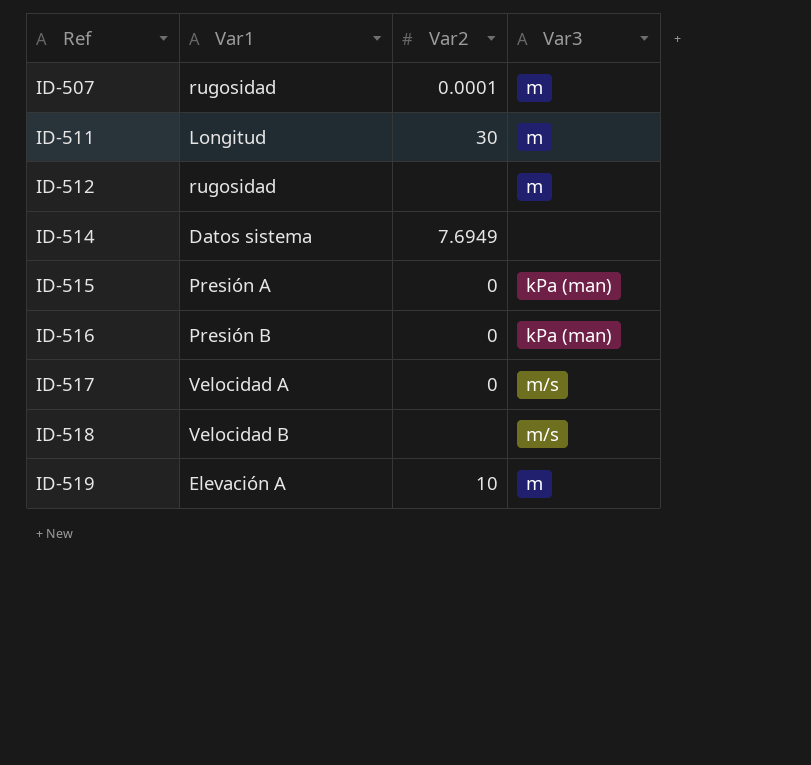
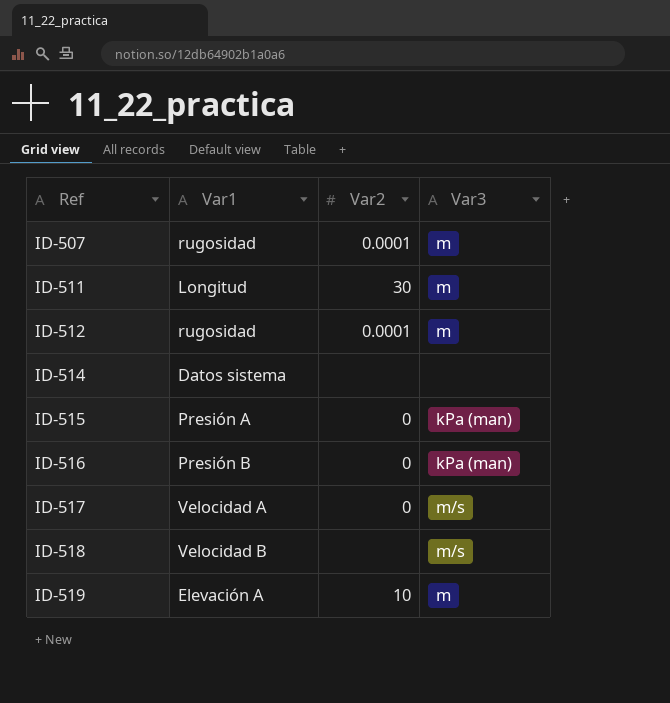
ID-512 | Var2: none -> 0.0001
ID-514 | Var2: 7.6949 -> none

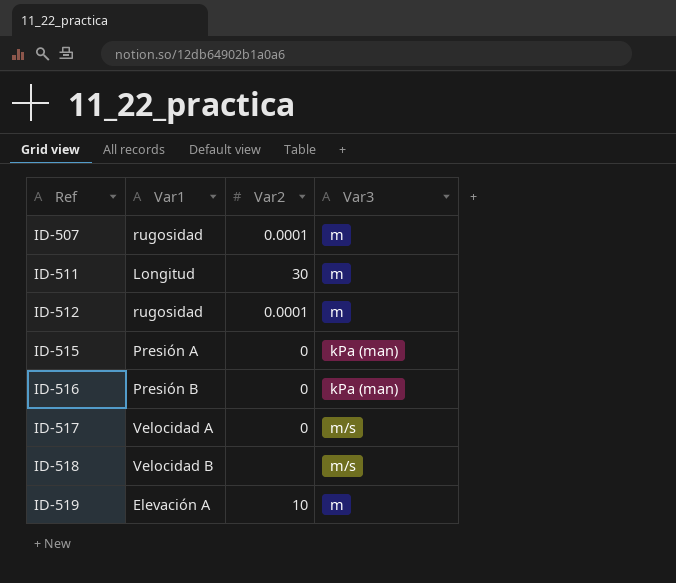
row ID-514: Datos sistema | none | none -> none

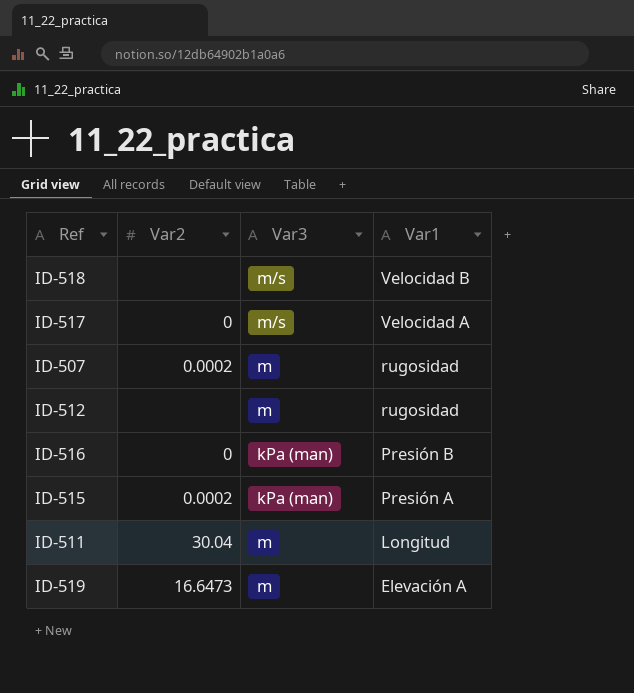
row order: Ref ascending -> Var1 descending
column Var1 | position: 2 -> 4
ID-507 | Var2: 0.0001 -> 0.0002
ID-512 | Var2: 0.0001 -> none
ID-515 | Var2: 0 -> 0.0002
ID-511 | Var2: 30 -> 30.04
ID-519 | Var2: 10 -> 16.6473

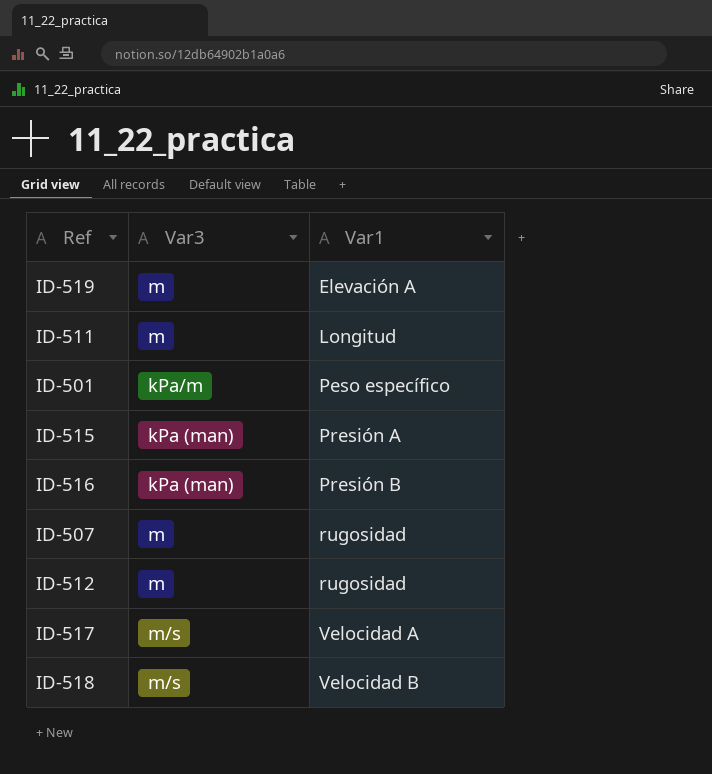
row order: Var1 descending -> Var1 ascending
column Var2 | position: 2 -> none
row ID-501: none -> kPa/m | Peso específico

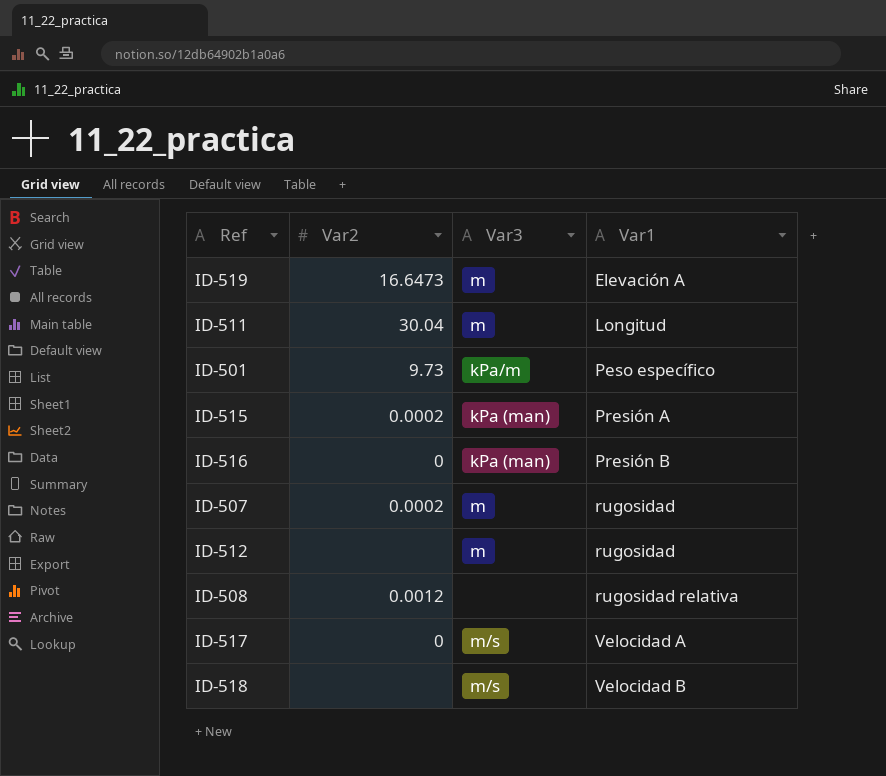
column Var2 | position: none -> 2
row ID-508: none -> 0.0012 | none | rugosidad relativa

